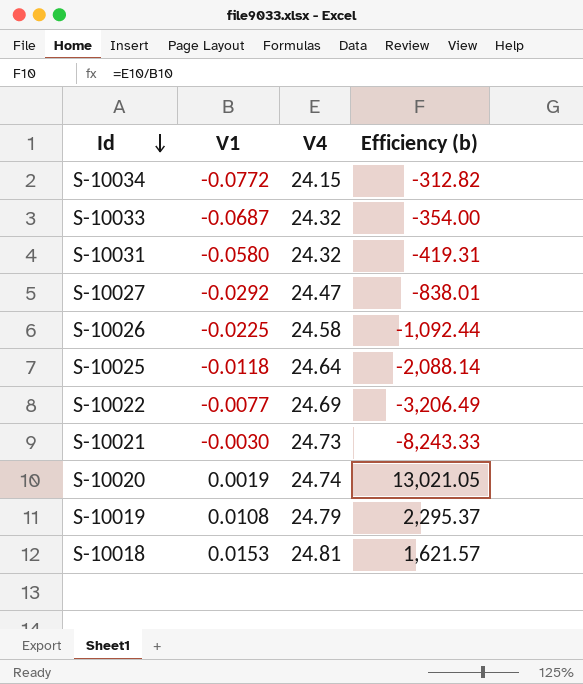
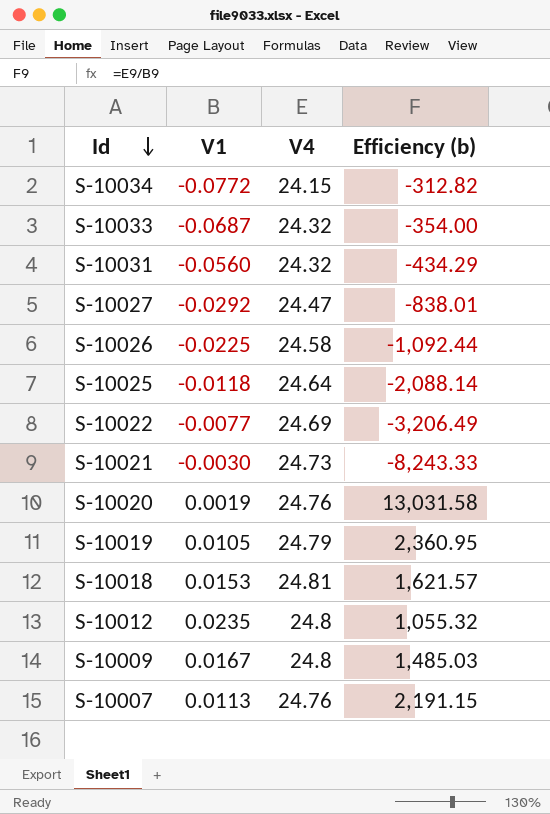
S-10031 | V1: -0.0580 -> -0.0560
S-10031 | Efficiency (b): -419.31 -> -434.29
S-10020 | V4: 24.74 -> 24.76
S-10020 | Efficiency (b): 13,021.05 -> 13,031.58
S-10019 | V1: 0.0108 -> 0.0105
S-10019 | Efficiency (b): 2,295.37 -> 2,360.95
row S-10012: none -> 0.0235 | 24.8 | 1,055.32
row S-10009: none -> 0.0167 | 24.8 | 1,485.03
row S-10007: none -> 0.0113 | 24.76 | 2,191.15

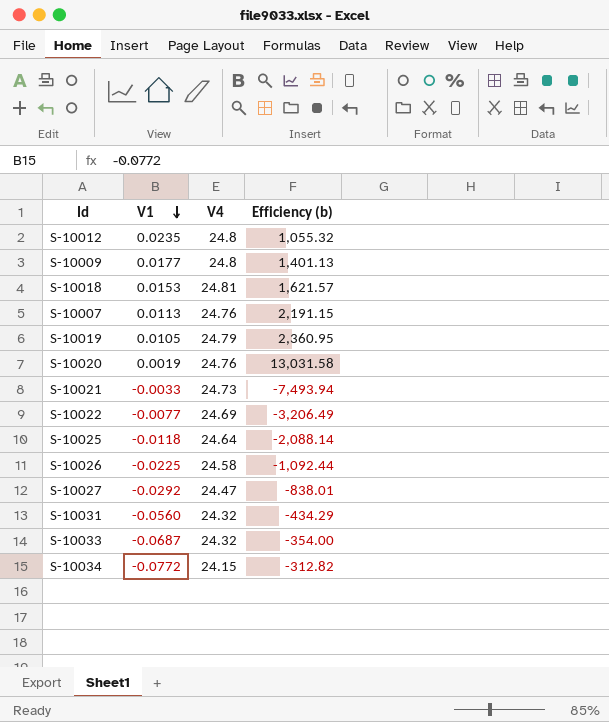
row order: Id descending -> V1 descending
S-10009 | V1: 0.0167 -> 0.0177
S-10009 | Efficiency (b): 1,485.03 -> 1,401.13
S-10021 | V1: -0.0030 -> -0.0033
S-10021 | Efficiency (b): -8,243.33 -> -7,493.94

